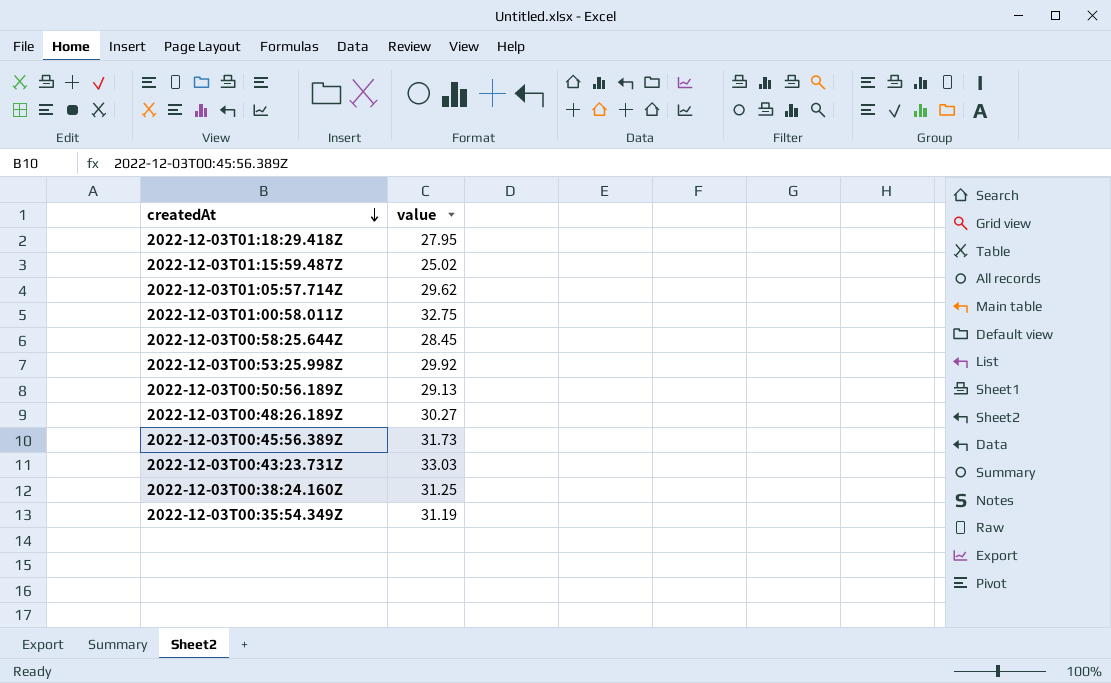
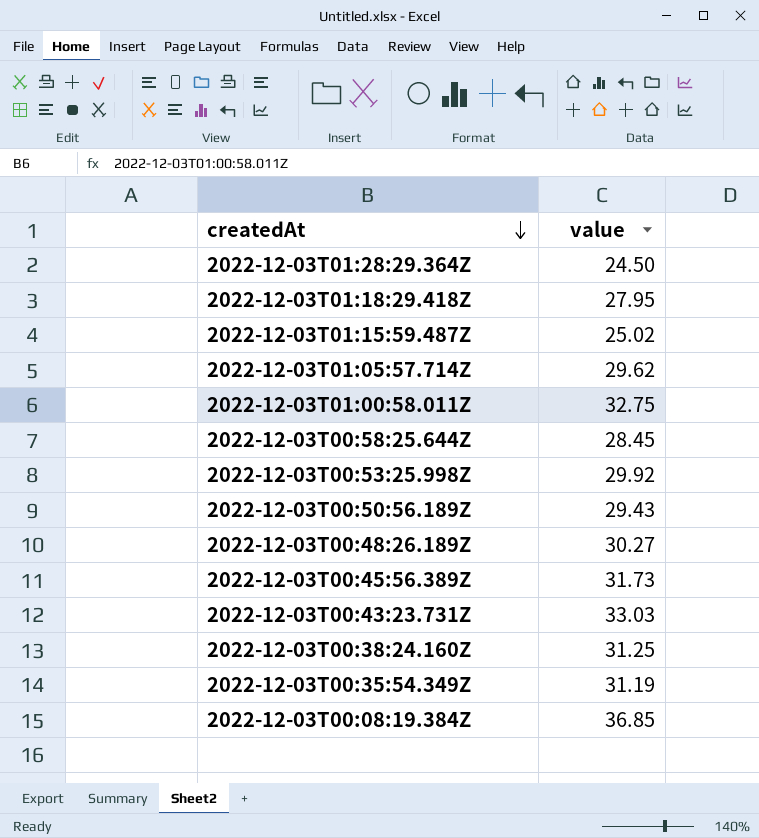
row 2022-12-03T01:28:29.364Z: none -> 24.50
2022-12-03T00:50:56.189Z | value: 29.13 -> 29.43
row 2022-12-03T00:08:19.384Z: none -> 36.85

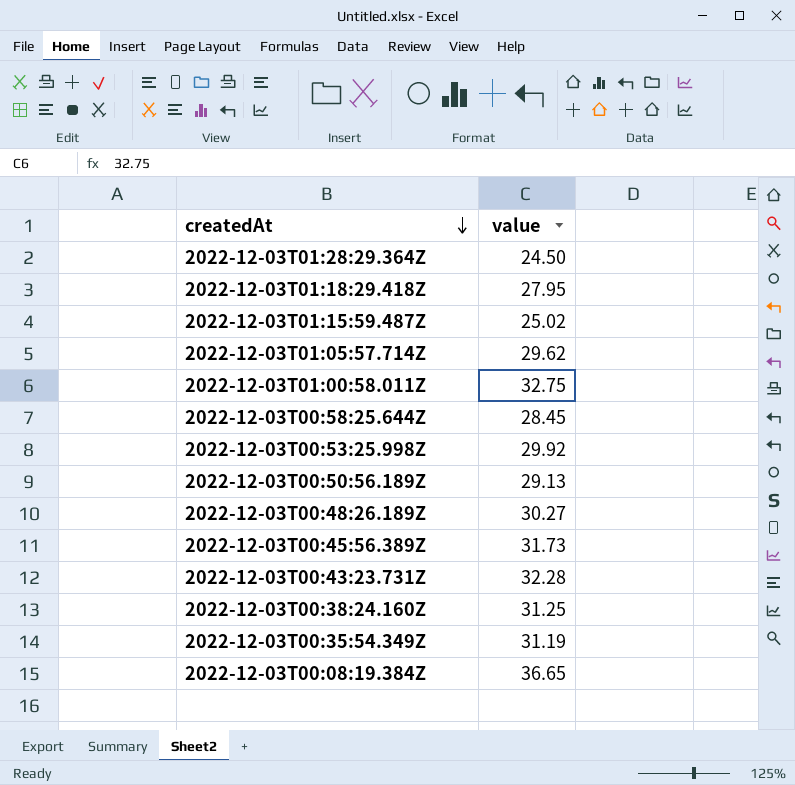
2022-12-03T00:50:56.189Z | value: 29.43 -> 29.13
2022-12-03T00:43:23.731Z | value: 33.03 -> 32.28
2022-12-03T00:08:19.384Z | value: 36.85 -> 36.65

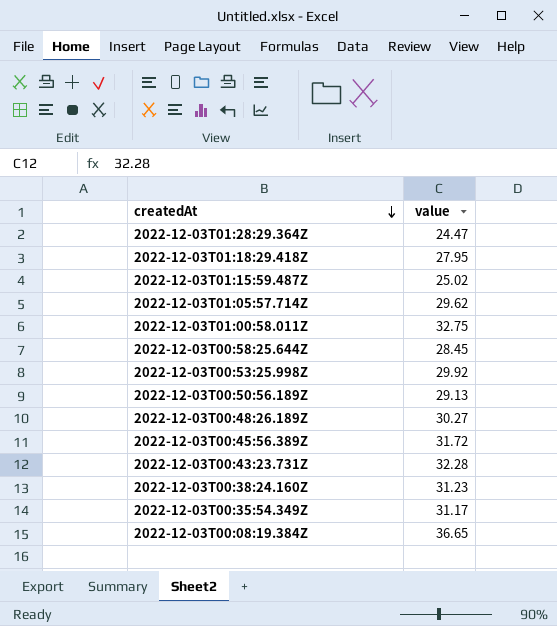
2022-12-03T01:28:29.364Z | value: 24.50 -> 24.47
2022-12-03T00:45:56.389Z | value: 31.73 -> 31.72
2022-12-03T00:38:24.160Z | value: 31.25 -> 31.23
2022-12-03T00:35:54.349Z | value: 31.19 -> 31.17

